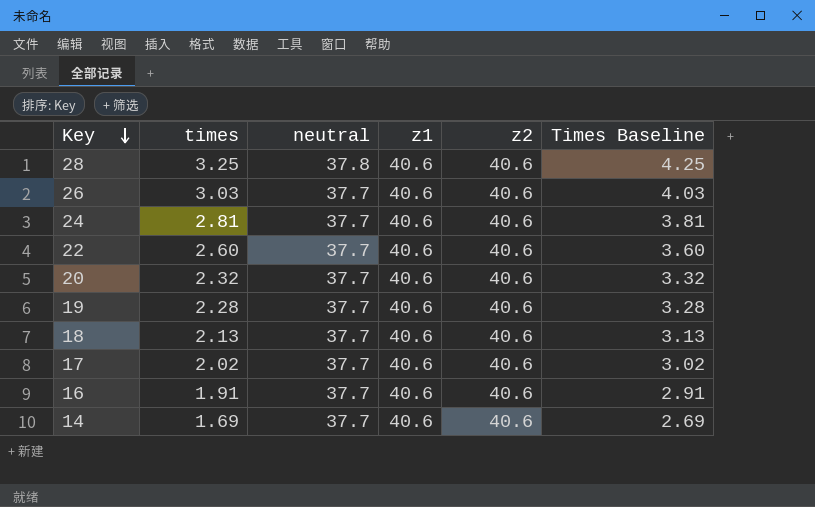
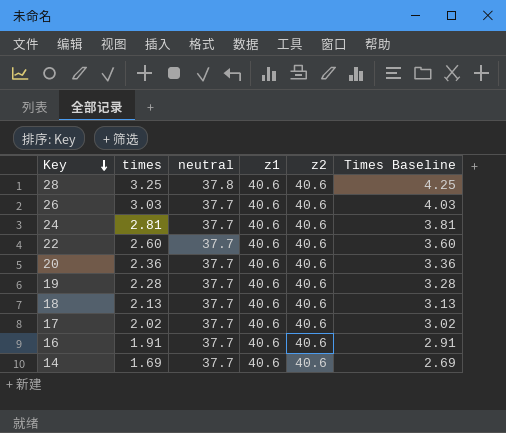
20 | times: 2.32 -> 2.36
20 | Times Baseline: 3.32 -> 3.36

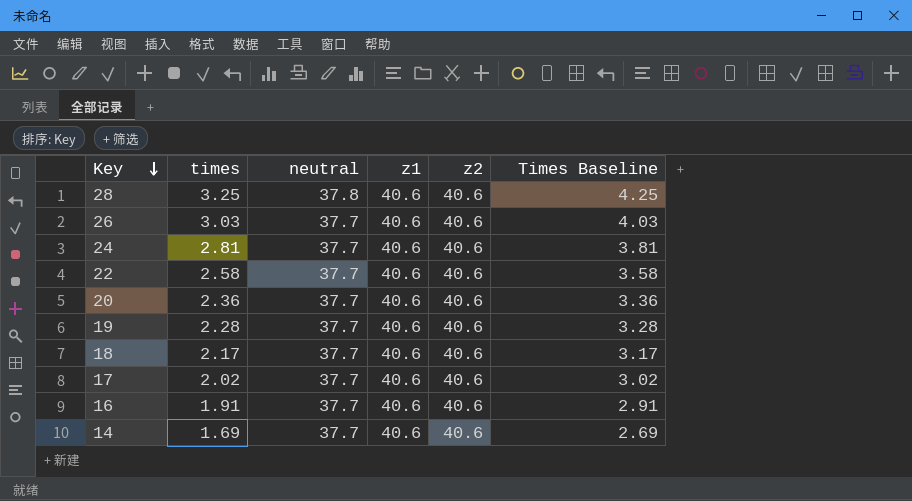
22 | times: 2.60 -> 2.58
22 | Times Baseline: 3.60 -> 3.58
18 | times: 2.13 -> 2.17
18 | Times Baseline: 3.13 -> 3.17

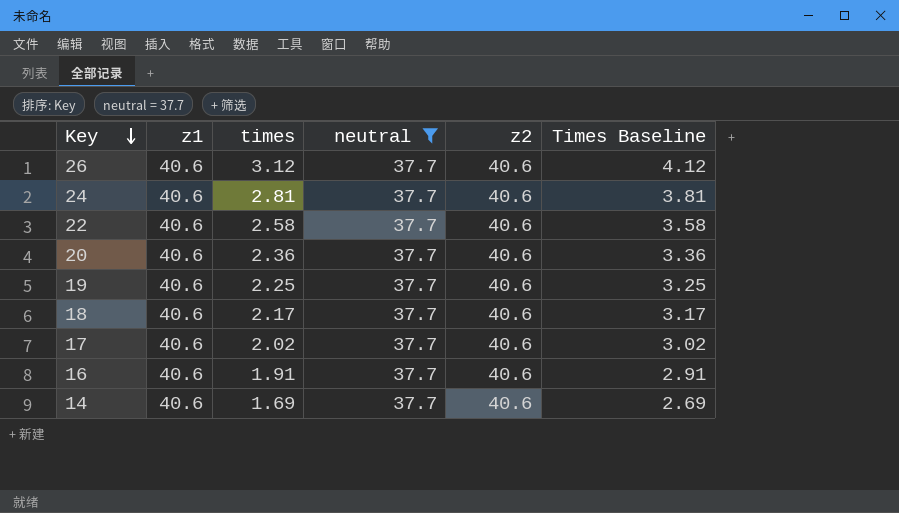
filter: none -> neutral = 37.7
column z1 | position: 4 -> 2
26 | times: 3.03 -> 3.12
26 | Times Baseline: 4.03 -> 4.12
19 | times: 2.28 -> 2.25
19 | Times Baseline: 3.28 -> 3.25

